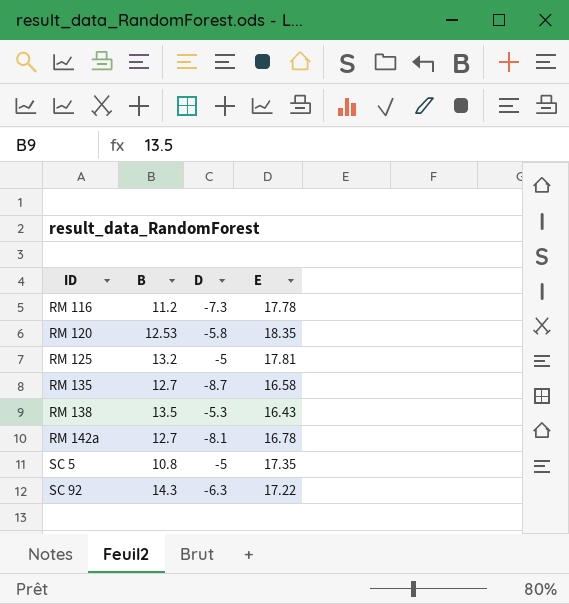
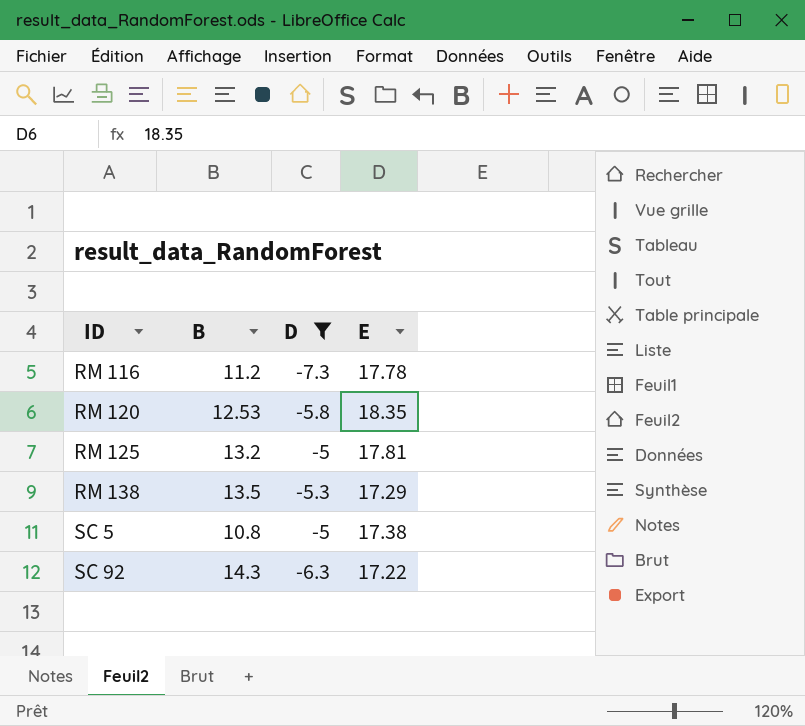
filter: none -> D >= -7.3
RM 138 | E: 16.43 -> 17.29
SC 5 | E: 17.35 -> 17.38

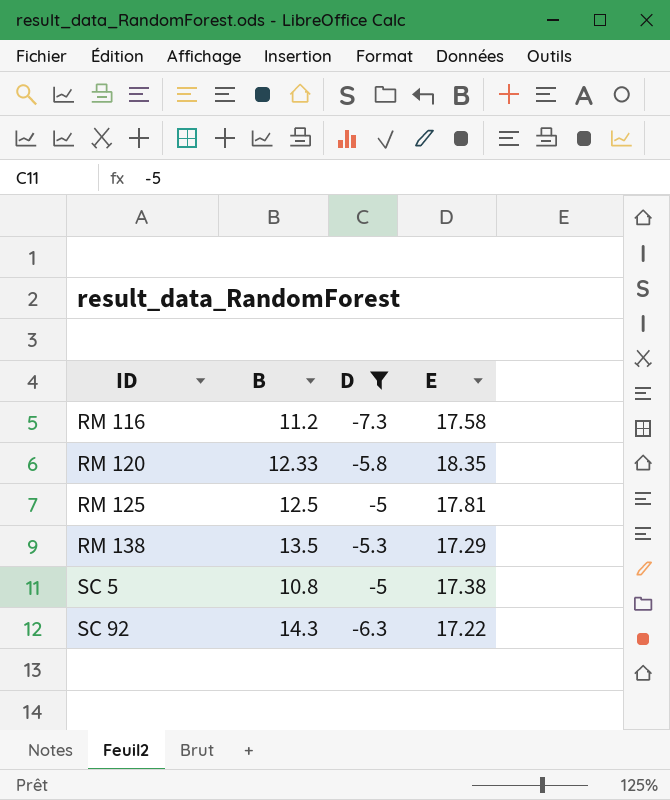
RM 116 | E: 17.78 -> 17.58
RM 120 | B: 12.53 -> 12.33
RM 125 | B: 13.2 -> 12.5

